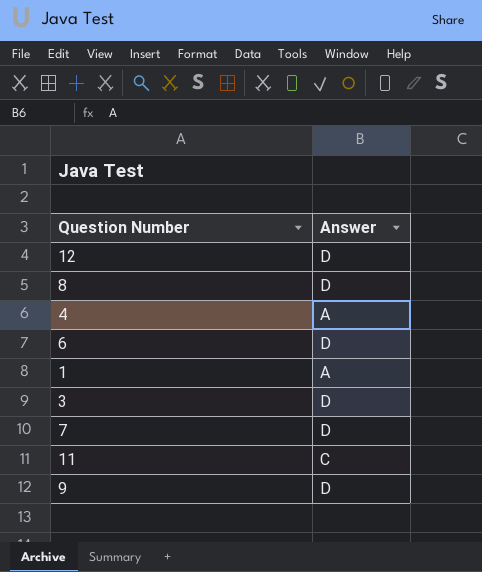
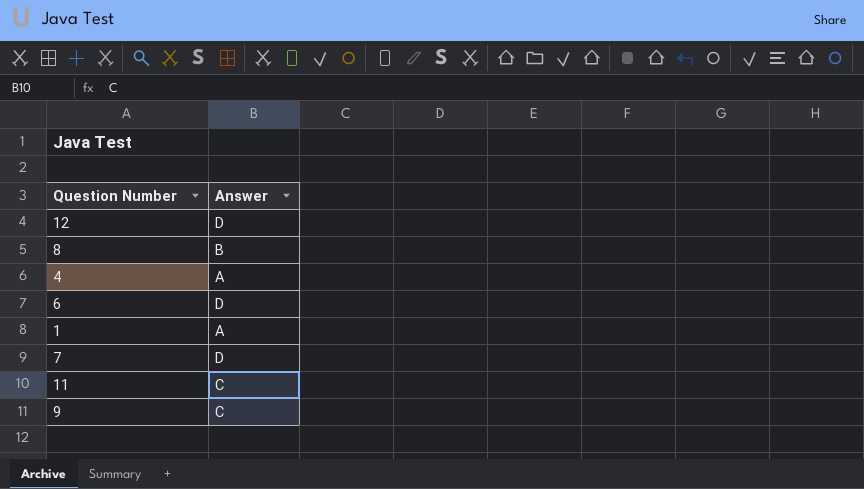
row 3: D -> none
8 | Answer: D -> B
9 | Answer: D -> C

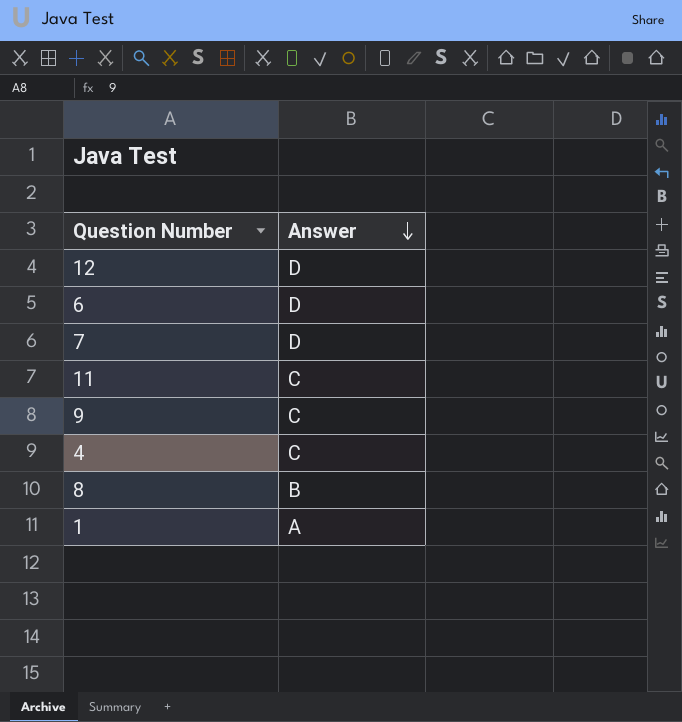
row order: none -> Answer descending
4 | Answer: A -> C

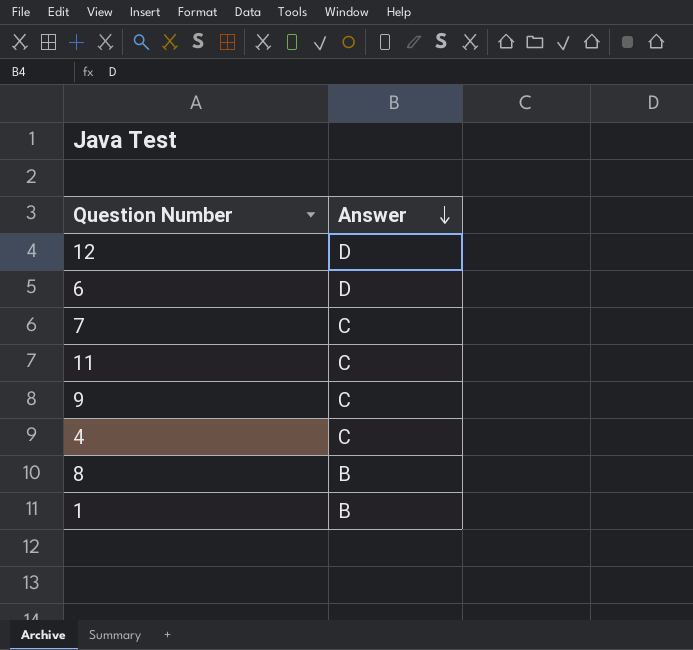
7 | Answer: D -> C
1 | Answer: A -> B

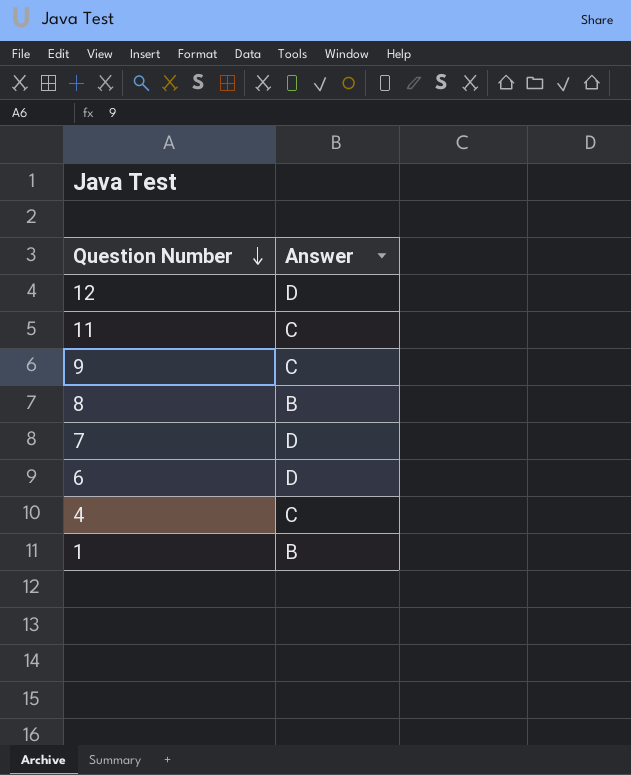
row order: Answer descending -> Question Number descending
7 | Answer: C -> D

